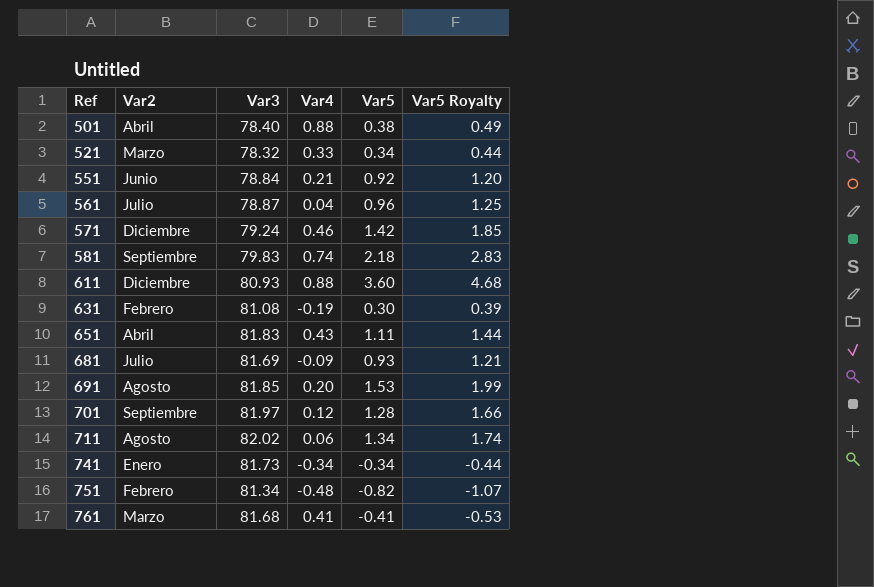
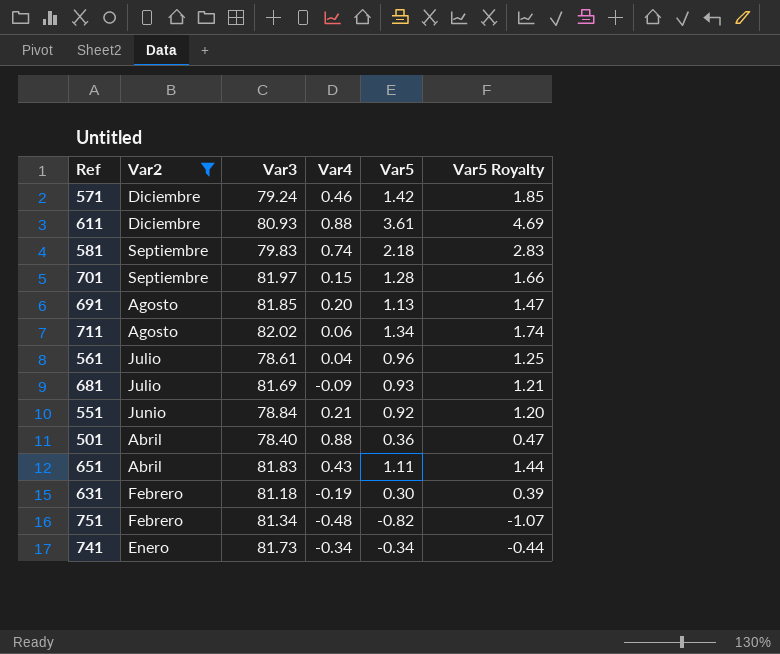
filter: none -> Var2 != Marzo
row order: Ref ascending -> Var2 descending
611 | Var5: 3.60 -> 3.61
611 | Var5 Royalty: 4.68 -> 4.69
701 | Var4: 0.12 -> 0.15
691 | Var5: 1.53 -> 1.13
691 | Var5 Royalty: 1.99 -> 1.47
561 | Var3: 78.87 -> 78.61
501 | Var5: 0.38 -> 0.36
501 | Var5 Royalty: 0.49 -> 0.47
631 | Var3: 81.08 -> 81.18

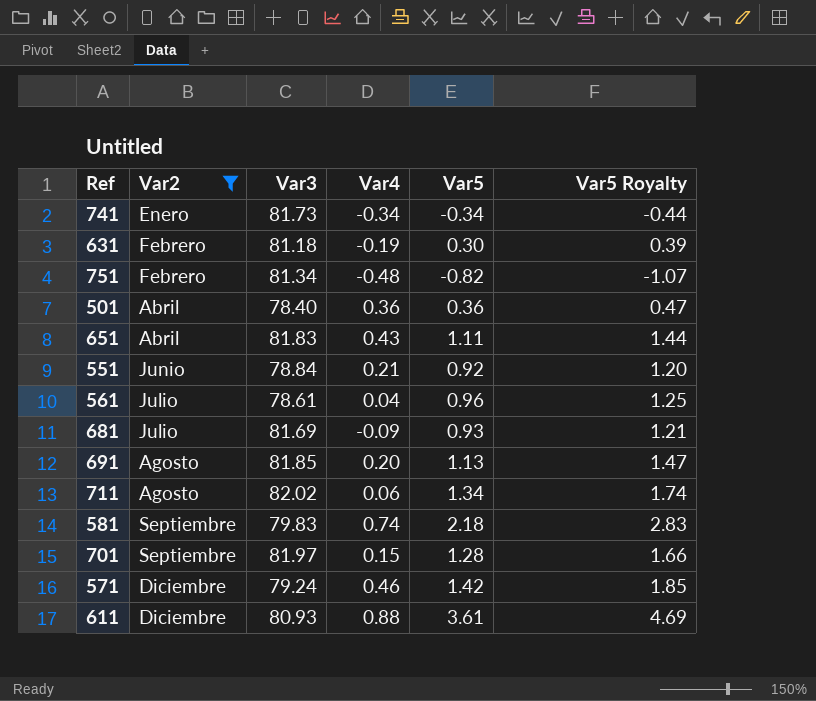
row order: Var2 descending -> Var2 ascending
501 | Var4: 0.88 -> 0.36

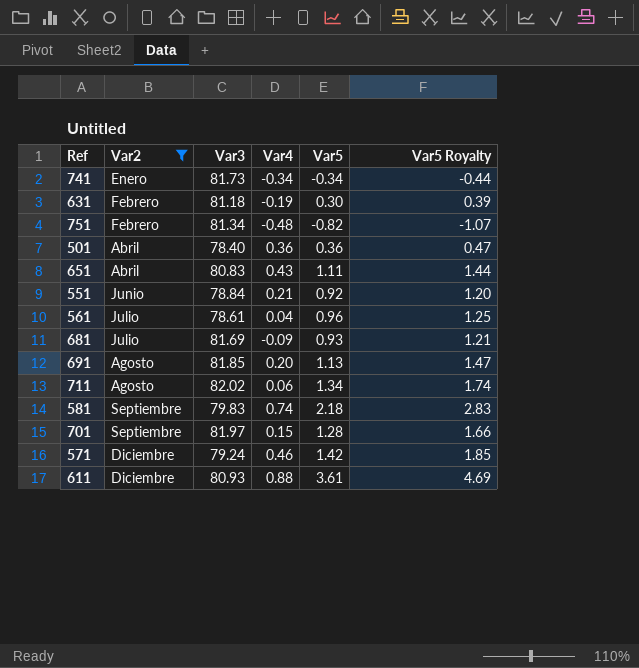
651 | Var3: 81.83 -> 80.83

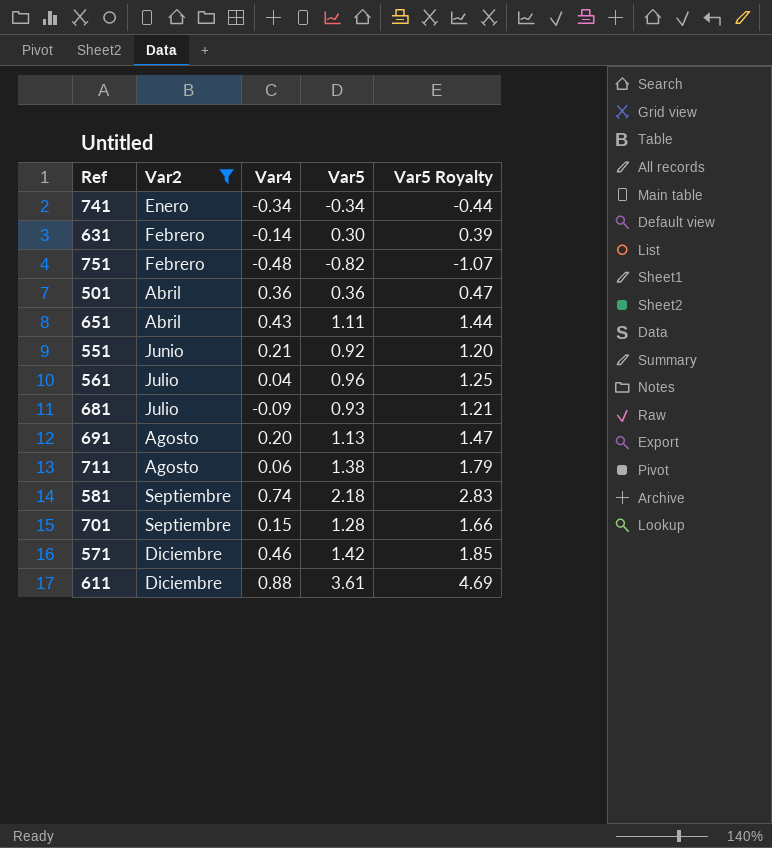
column Var3 | position: 3 -> none
631 | Var4: -0.19 -> -0.14
711 | Var5: 1.34 -> 1.38
711 | Var5 Royalty: 1.74 -> 1.79

